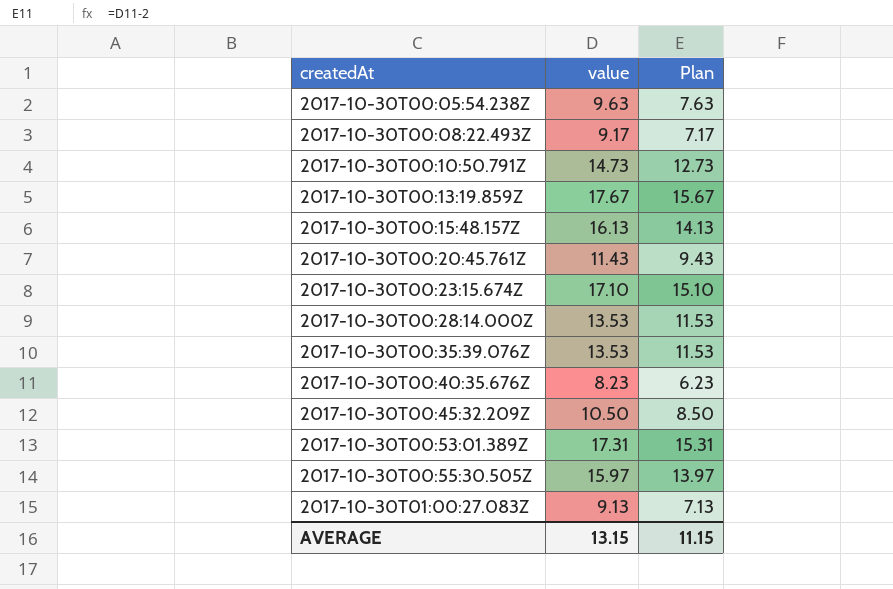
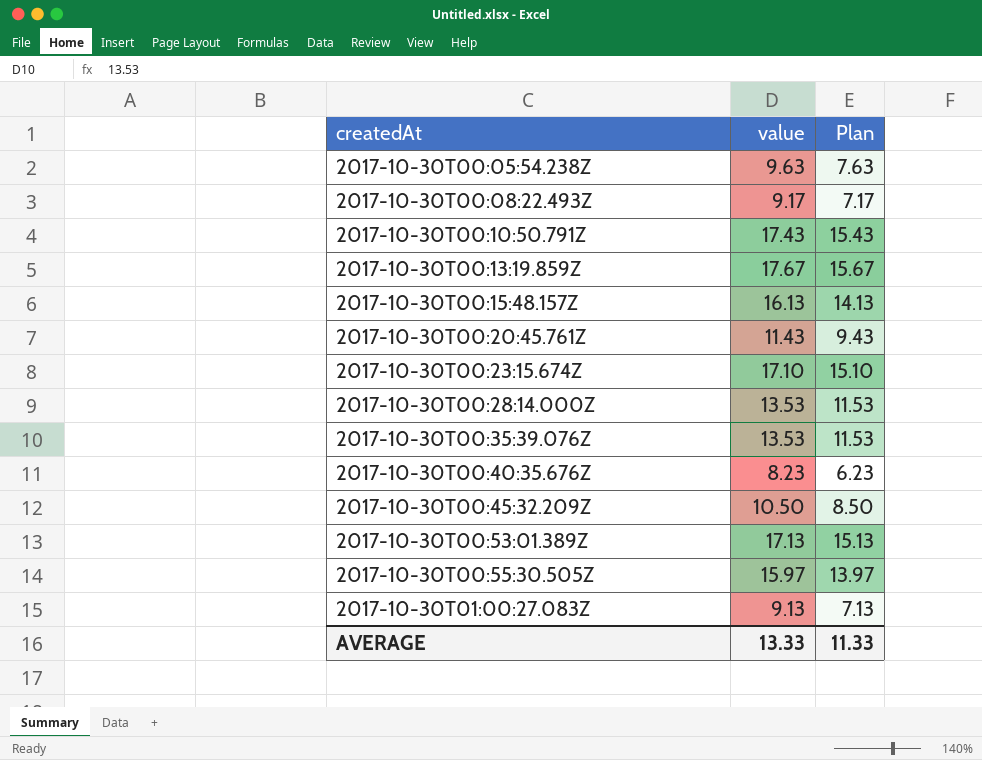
2017-10-30T00:10:50.791Z | value: 14.73 -> 17.43
2017-10-30T00:10:50.791Z | Plan: 12.73 -> 15.43
2017-10-30T00:53:01.389Z | value: 17.31 -> 17.13
2017-10-30T00:53:01.389Z | Plan: 15.31 -> 15.13
AVERAGE | value: 13.15 -> 13.33
AVERAGE | Plan: 11.15 -> 11.33

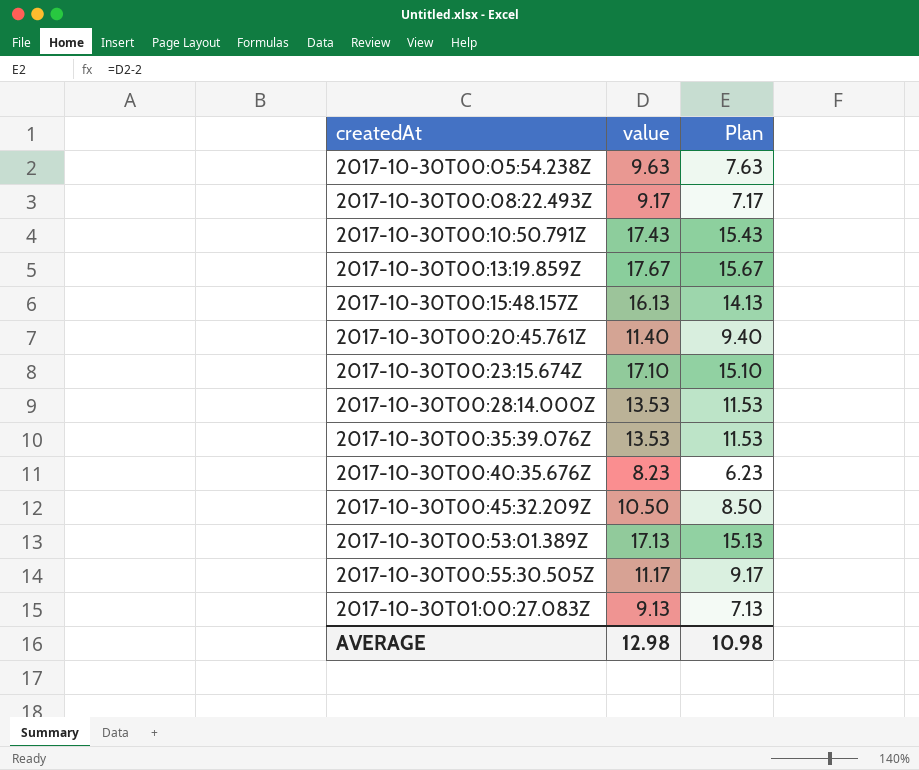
2017-10-30T00:20:45.761Z | value: 11.43 -> 11.40
2017-10-30T00:20:45.761Z | Plan: 9.43 -> 9.40
2017-10-30T00:55:30.505Z | value: 15.97 -> 11.17
2017-10-30T00:55:30.505Z | Plan: 13.97 -> 9.17
AVERAGE | value: 13.33 -> 12.98
AVERAGE | Plan: 11.33 -> 10.98

